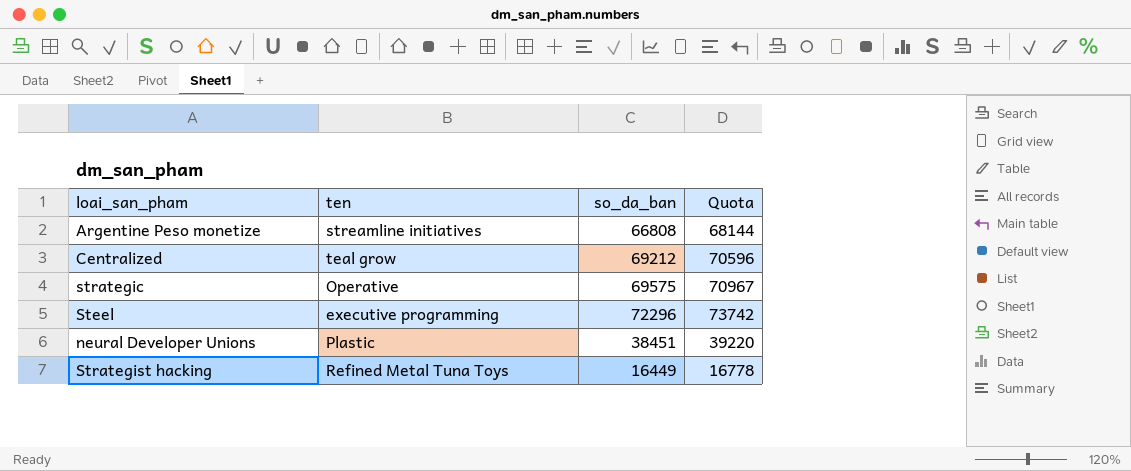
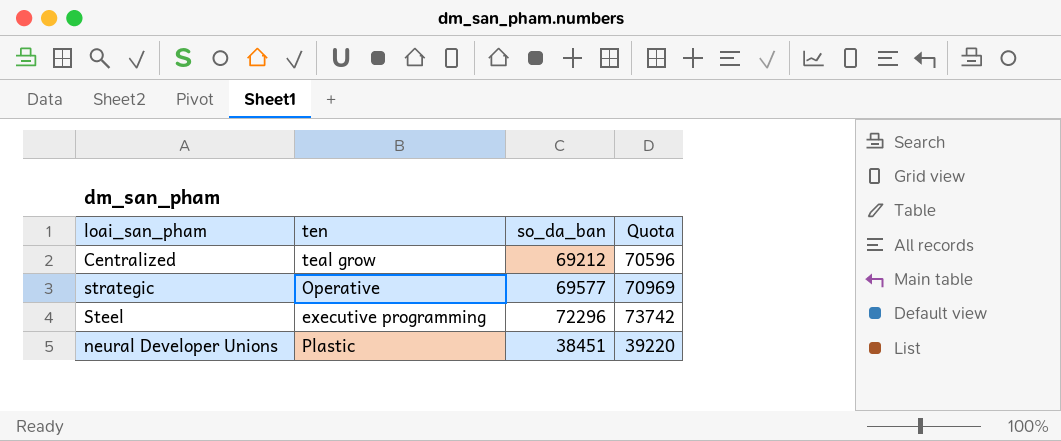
row Argentine Peso monetize: streamline initiatives | 66808 | 68144 -> none
row Strategist hacking: Refined Metal Tuna Toys | 16449 | 16778 -> none
strategic | so_da_ban: 69575 -> 69577
strategic | Quota: 70967 -> 70969

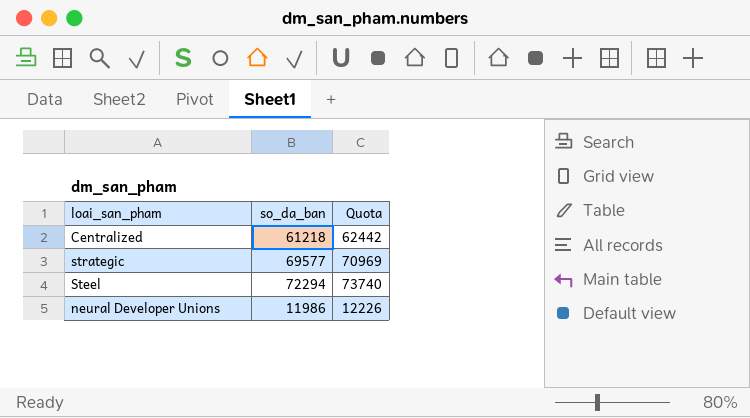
column ten | position: 2 -> none
Centralized | so_da_ban: 69212 -> 61218
Centralized | Quota: 70596 -> 62442
Steel | so_da_ban: 72296 -> 72294
Steel | Quota: 73742 -> 73740
neural Developer Unions | so_da_ban: 38451 -> 11986
neural Developer Unions | Quota: 39220 -> 12226

